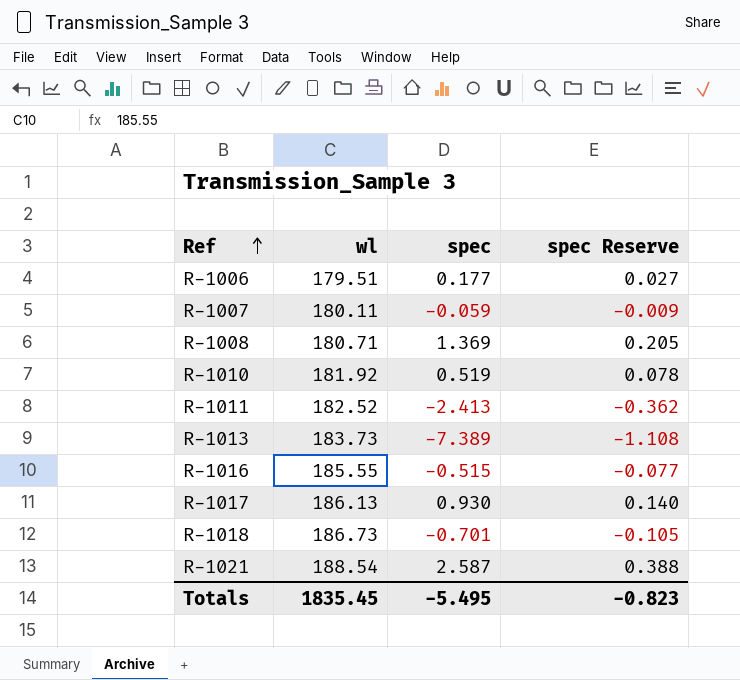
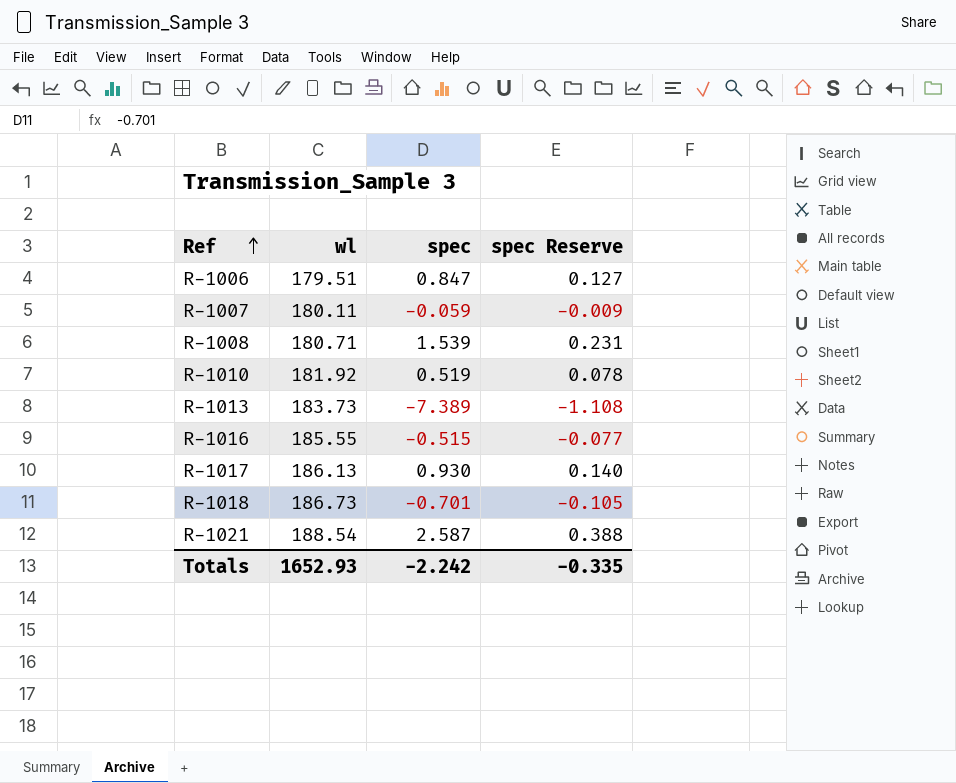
row R-1011: 182.52 | -2.413 | -0.362 -> none
R-1006 | spec: 0.177 -> 0.847
R-1006 | spec Reserve: 0.027 -> 0.127
R-1008 | spec: 1.369 -> 1.539
R-1008 | spec Reserve: 0.205 -> 0.231
Totals | wl: 1835.45 -> 1652.93
Totals | spec: -5.495 -> -2.242
Totals | spec Reserve: -0.823 -> -0.335

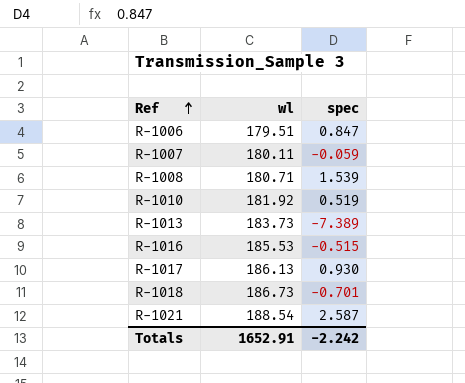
column spec Reserve | formula: [spec] * 0.15 -> none
R-1016 | wl: 185.55 -> 185.53
Totals | wl: 1652.93 -> 1652.91

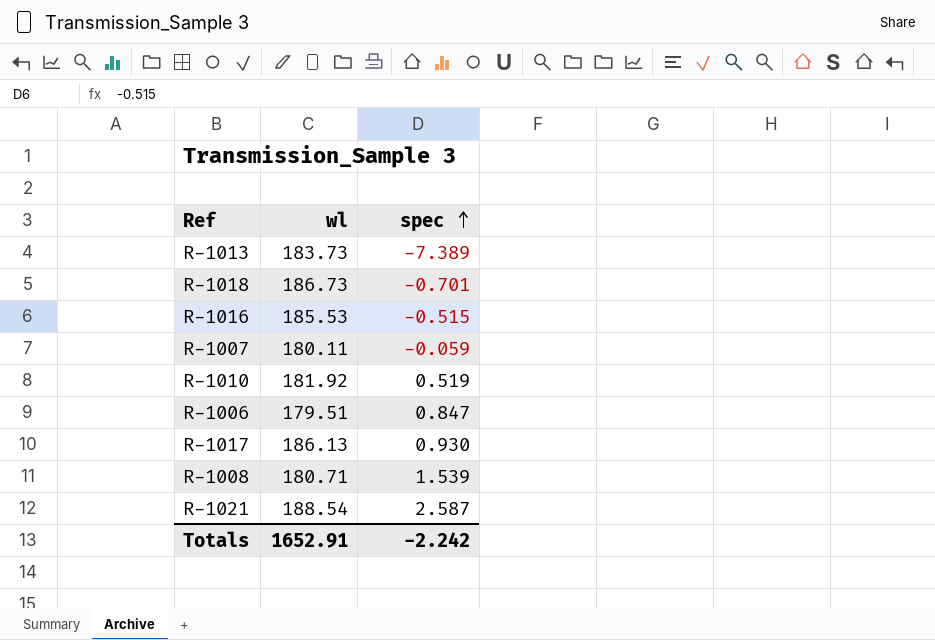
row order: Ref ascending -> spec ascending

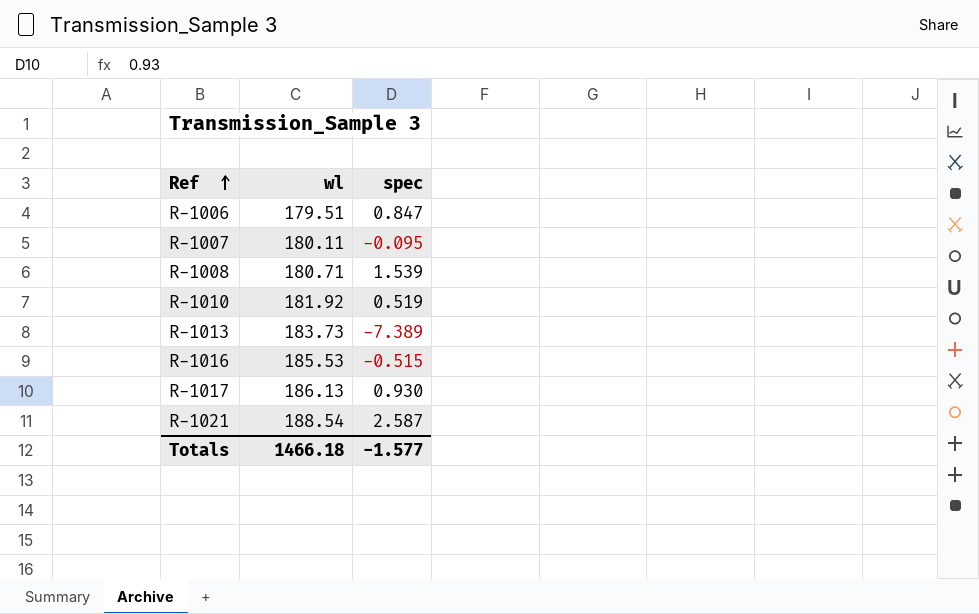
row order: spec ascending -> Ref ascending
row R-1018: 186.73 | -0.701 -> none
R-1007 | spec: -0.059 -> -0.095
Totals | wl: 1652.91 -> 1466.18
Totals | spec: -2.242 -> -1.577

